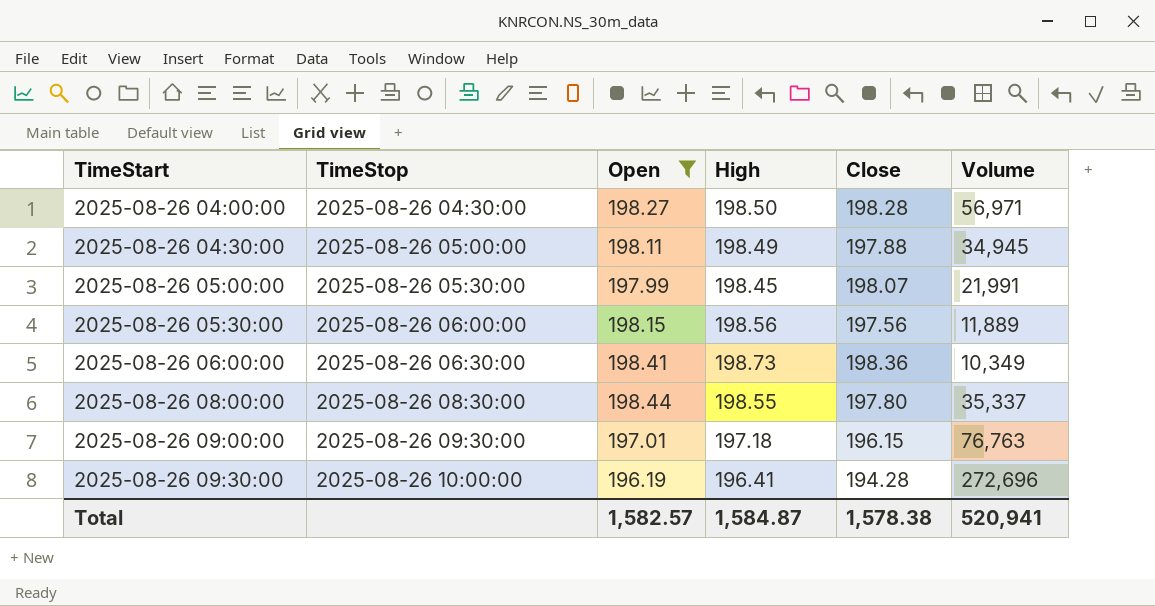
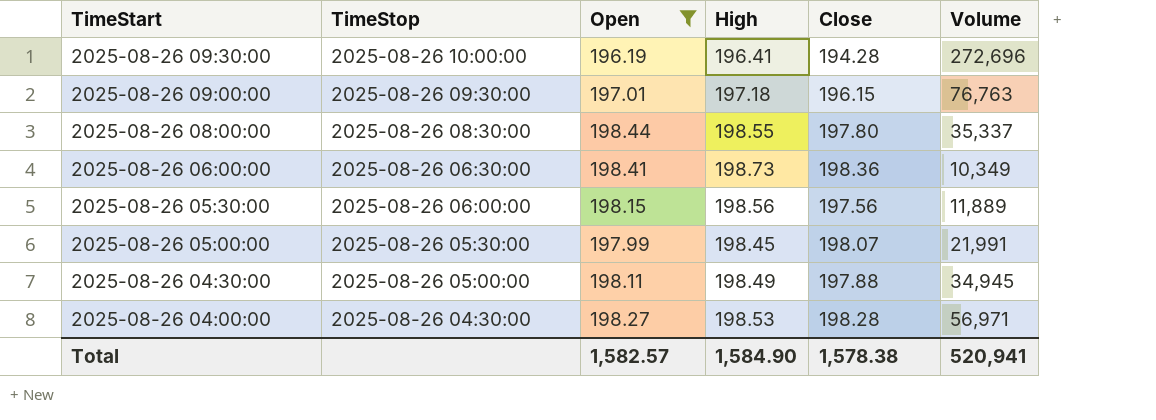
row order: TimeStart ascending -> TimeStart descending
2025-08-26 04:00:00 | High: 198.50 -> 198.53
Total | High: 1,584.87 -> 1,584.90

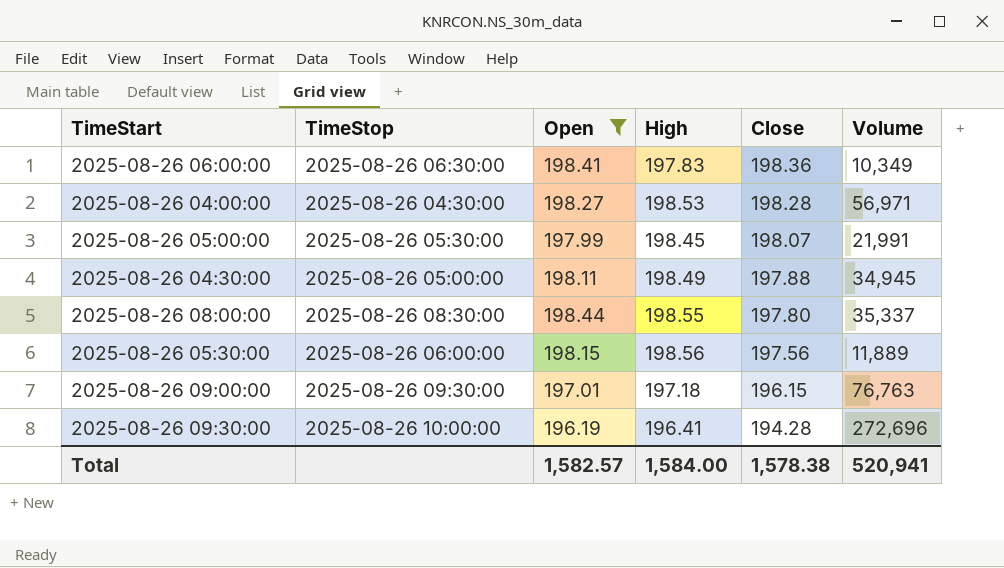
row order: TimeStart descending -> Close descending
2025-08-26 06:00:00 | High: 198.73 -> 197.83
Total | High: 1,584.90 -> 1,584.00

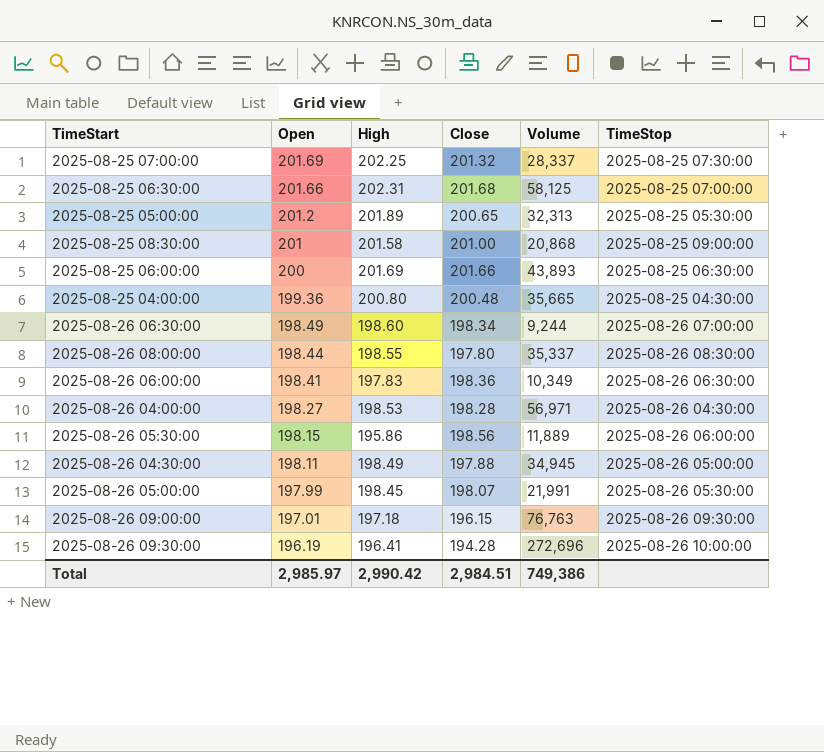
filter: Open <= 198.44 -> none
row order: Close descending -> Open descending
column TimeStop | position: 2 -> 6
2025-08-26 05:30:00 | High: 198.56 -> 195.86
2025-08-26 05:30:00 | Close: 197.56 -> 198.56
Total | Open: 1,582.57 -> 2,985.97
Total | High: 1,584.00 -> 2,990.42
Total | Close: 1,578.38 -> 2,984.51
Total | Volume: 520,941 -> 749,386

